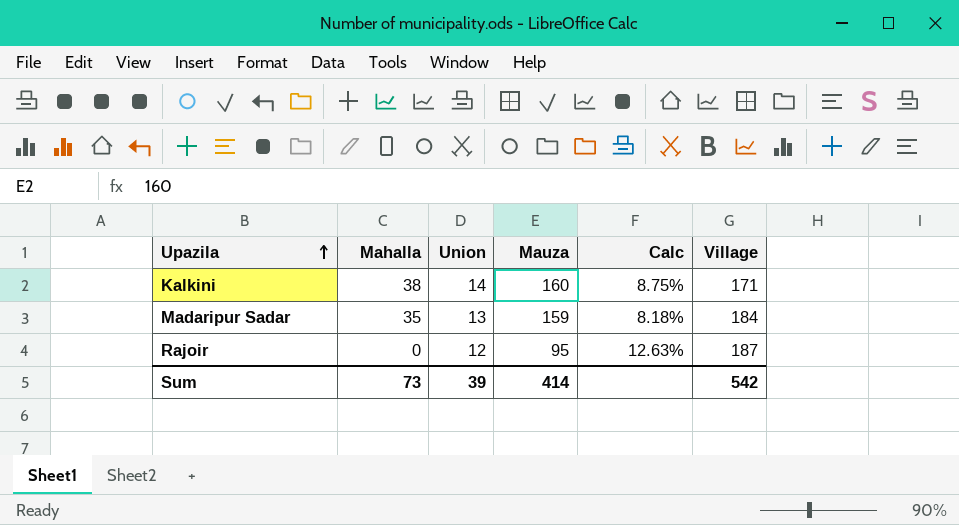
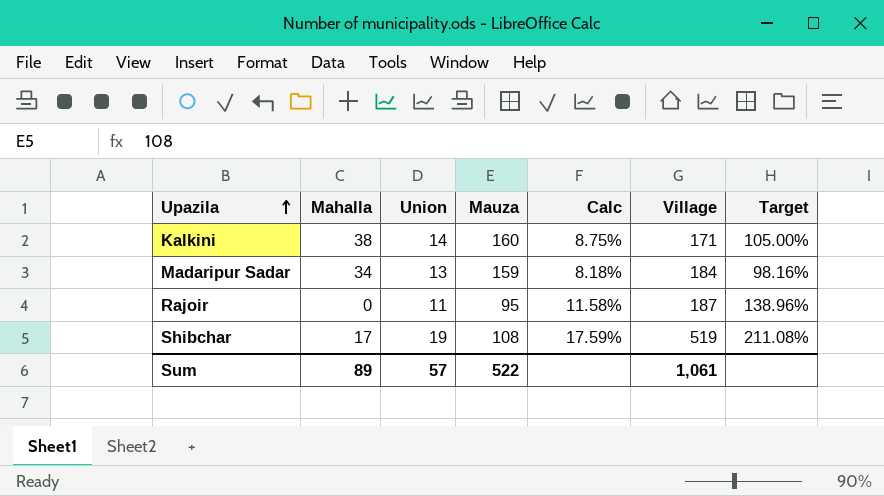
column Target | formula: none -> [Calc] * 12
Madaripur Sadar | Mahalla: 35 -> 34
Rajoir | Union: 12 -> 11
Rajoir | Calc: 12.63% -> 11.58%
row Shibchar: none -> 17 | 19 | 108 | 17.59% | 519 | 211.08%
Sum | Mahalla: 73 -> 89
Sum | Union: 39 -> 57
Sum | Mauza: 414 -> 522
Sum | Village: 542 -> 1,061

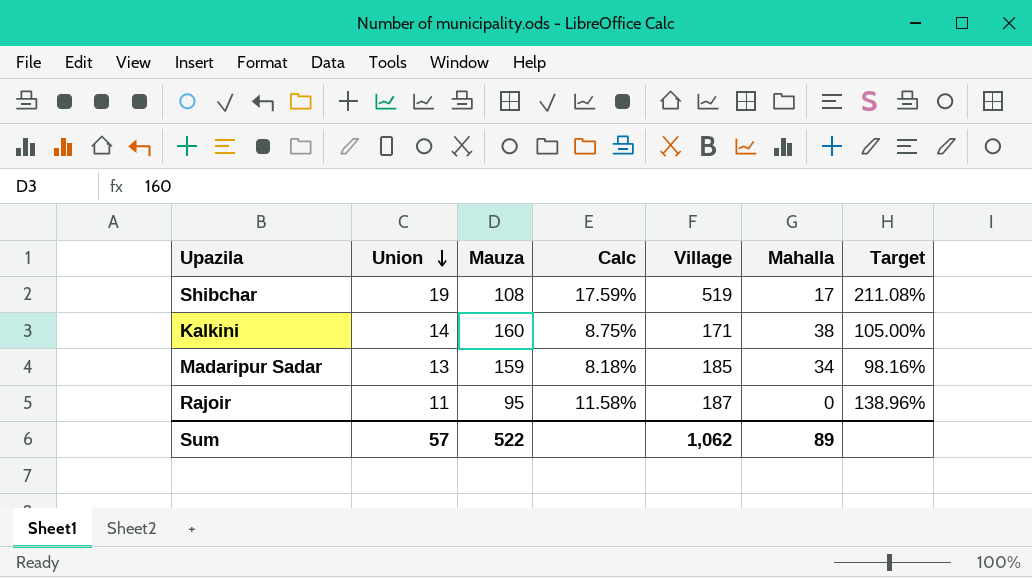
row order: Upazila ascending -> Union descending
column Mahalla | position: 2 -> 6
Madaripur Sadar | Village: 184 -> 185
Sum | Village: 1,061 -> 1,062

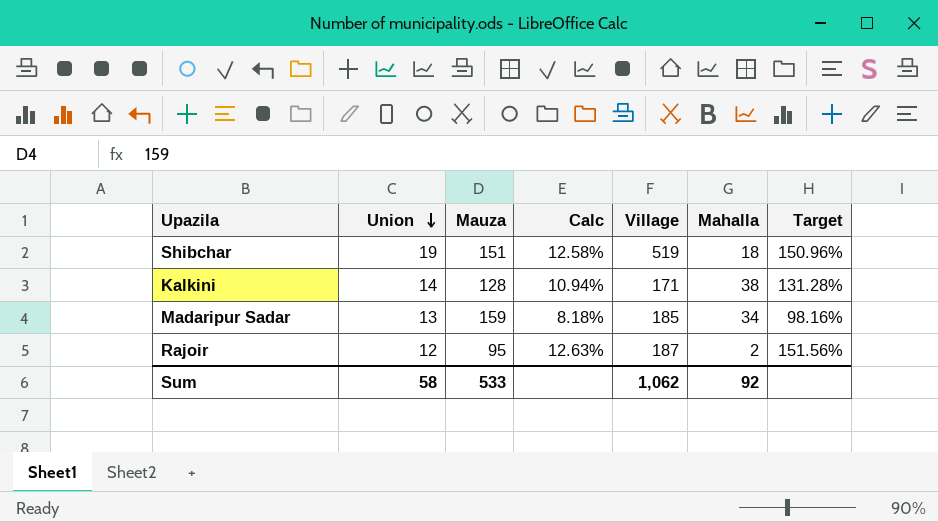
Shibchar | Mauza: 108 -> 151
Shibchar | Calc: 17.59% -> 12.58%
Shibchar | Mahalla: 17 -> 18
Shibchar | Target: 211.08% -> 150.96%
Kalkini | Mauza: 160 -> 128
Kalkini | Calc: 8.75% -> 10.94%
Kalkini | Target: 105.00% -> 131.28%
Rajoir | Union: 11 -> 12
Rajoir | Calc: 11.58% -> 12.63%
Rajoir | Mahalla: 0 -> 2
Rajoir | Target: 138.96% -> 151.56%
Sum | Union: 57 -> 58
Sum | Mauza: 522 -> 533
Sum | Mahalla: 89 -> 92

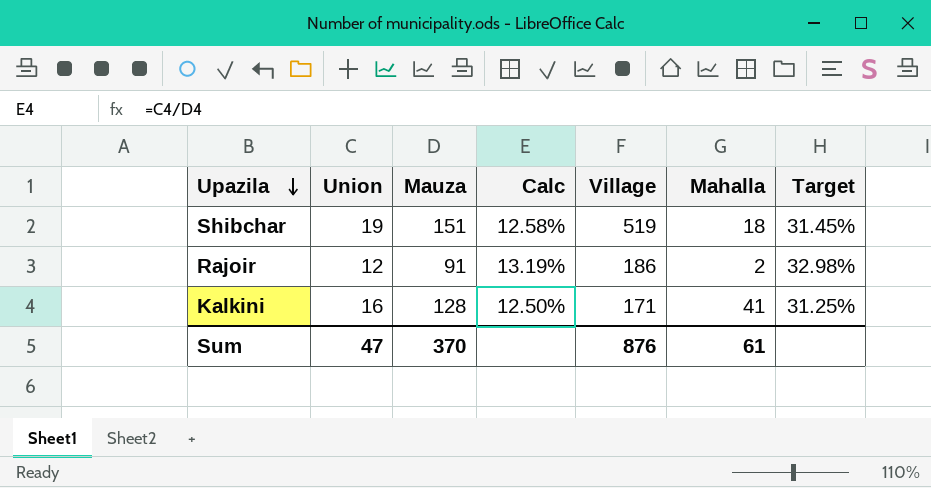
row order: Union descending -> Upazila descending
column Target | formula: [Calc] * 12 -> [Calc] * 2.5
row Madaripur Sadar: 13 | 159 | 8.18% | 185 | 34 | 98.16% -> none
Rajoir | Mauza: 95 -> 91
Rajoir | Calc: 12.63% -> 13.19%
Rajoir | Village: 187 -> 186
Kalkini | Union: 14 -> 16
Kalkini | Calc: 10.94% -> 12.50%
Kalkini | Mahalla: 38 -> 41
Sum | Union: 58 -> 47
Sum | Mauza: 533 -> 370
Sum | Village: 1,062 -> 876
Sum | Mahalla: 92 -> 61

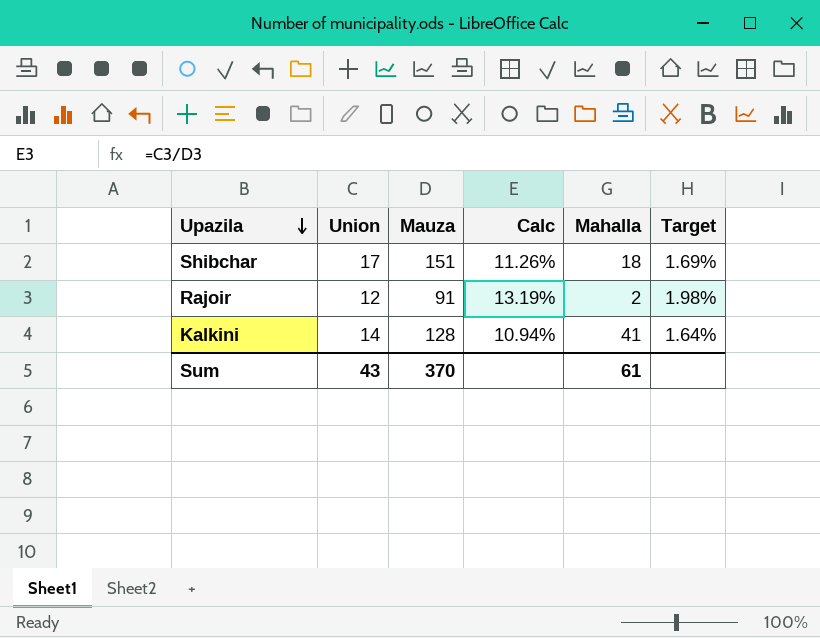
column Village | position: 5 -> none
column Target | formula: [Calc] * 2.5 -> [Calc] * 0.15
Shibchar | Union: 19 -> 17
Shibchar | Calc: 12.58% -> 11.26%
Kalkini | Union: 16 -> 14
Kalkini | Calc: 12.50% -> 10.94%
Sum | Union: 47 -> 43

